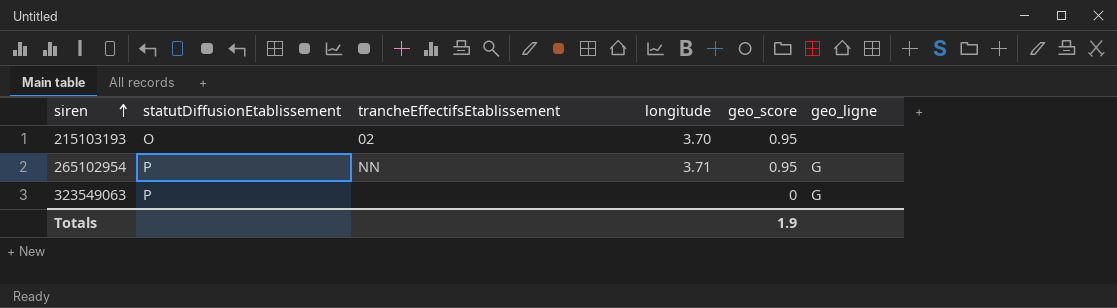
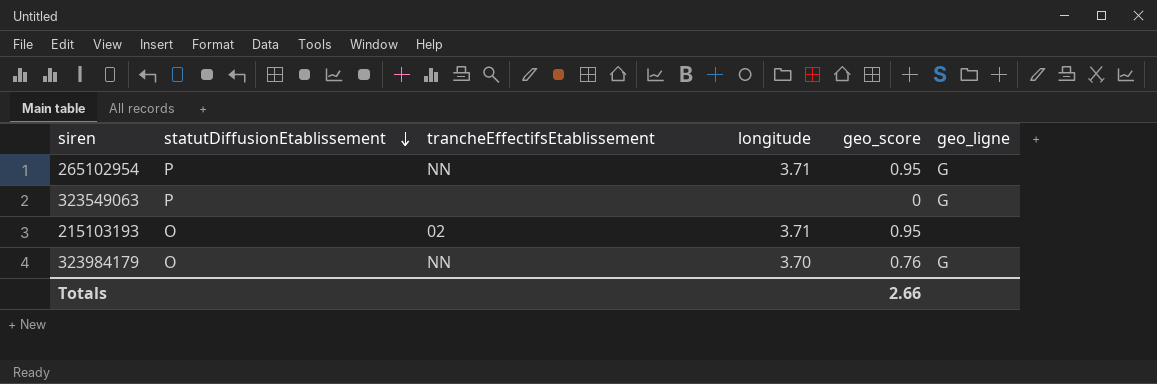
row order: siren ascending -> statutDiffusionEtablissement descending
215103193 | longitude: 3.70 -> 3.71
row 323984179: none -> O | NN | 3.70 | 0.76 | G
Totals | geo_score: 1.9 -> 2.66

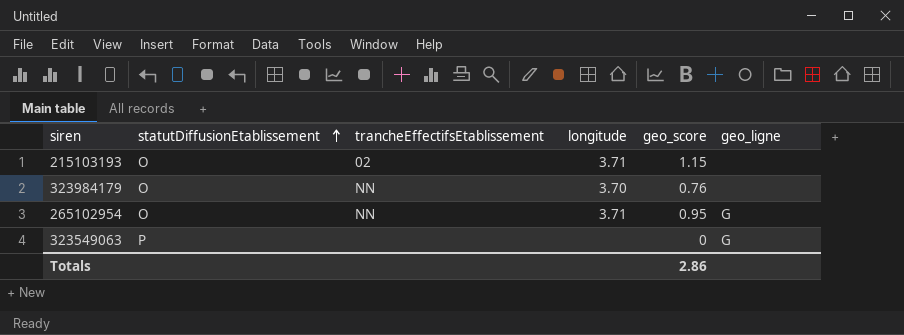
row order: statutDiffusionEtablissement descending -> statutDiffusionEtablissement ascending
215103193 | geo_score: 0.95 -> 1.15
323984179 | geo_ligne: G -> none
265102954 | statutDiffusionEtablissement: P -> O
Totals | geo_score: 2.66 -> 2.86

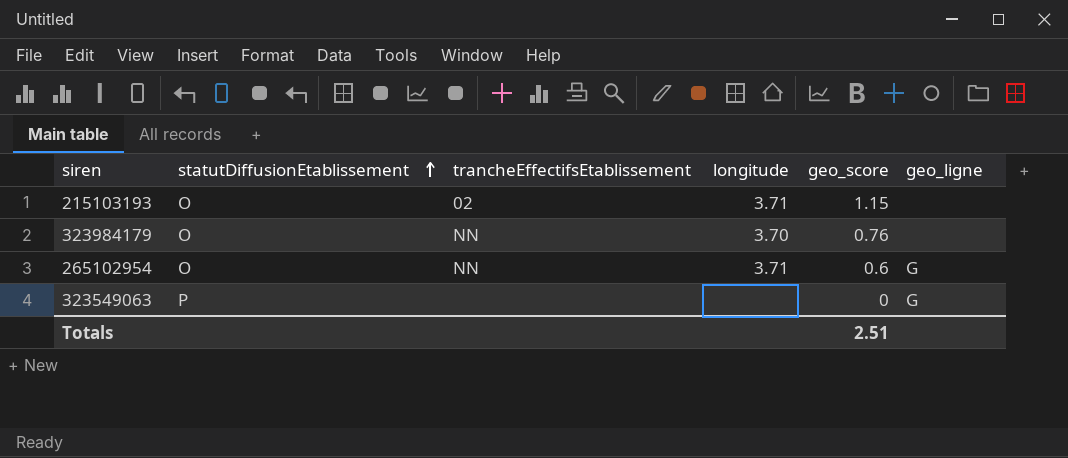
265102954 | geo_score: 0.95 -> 0.6
Totals | geo_score: 2.86 -> 2.51

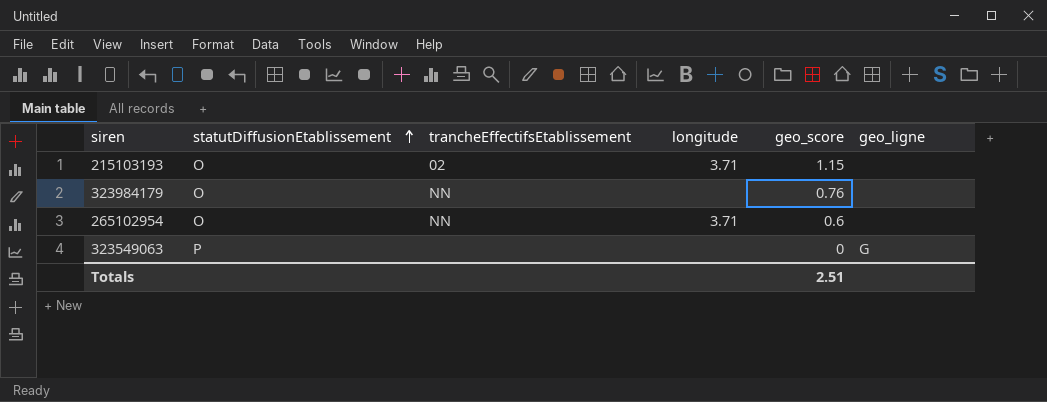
323984179 | longitude: 3.70 -> none
265102954 | geo_ligne: G -> none

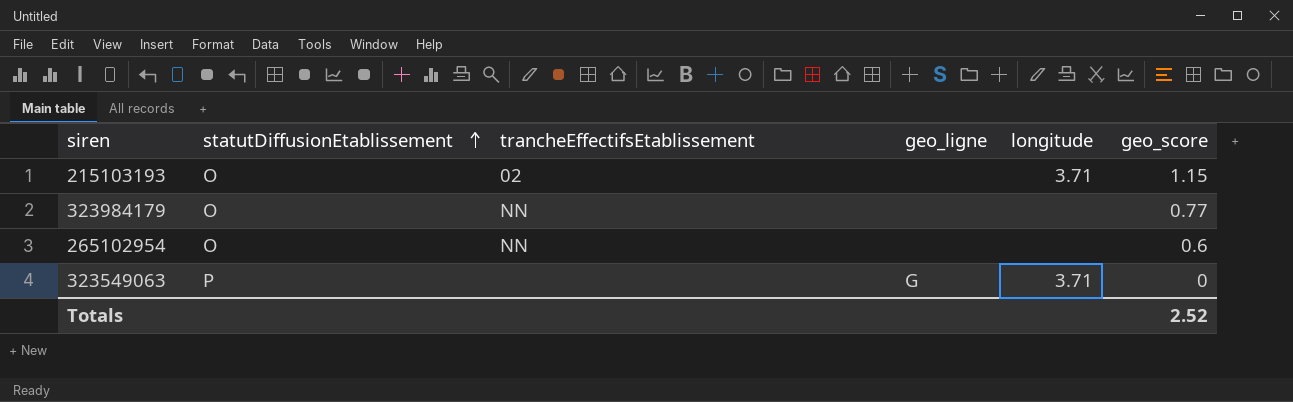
column geo_ligne | position: 6 -> 4
323984179 | geo_score: 0.76 -> 0.77
265102954 | longitude: 3.71 -> none
323549063 | longitude: none -> 3.71
Totals | geo_score: 2.51 -> 2.52

